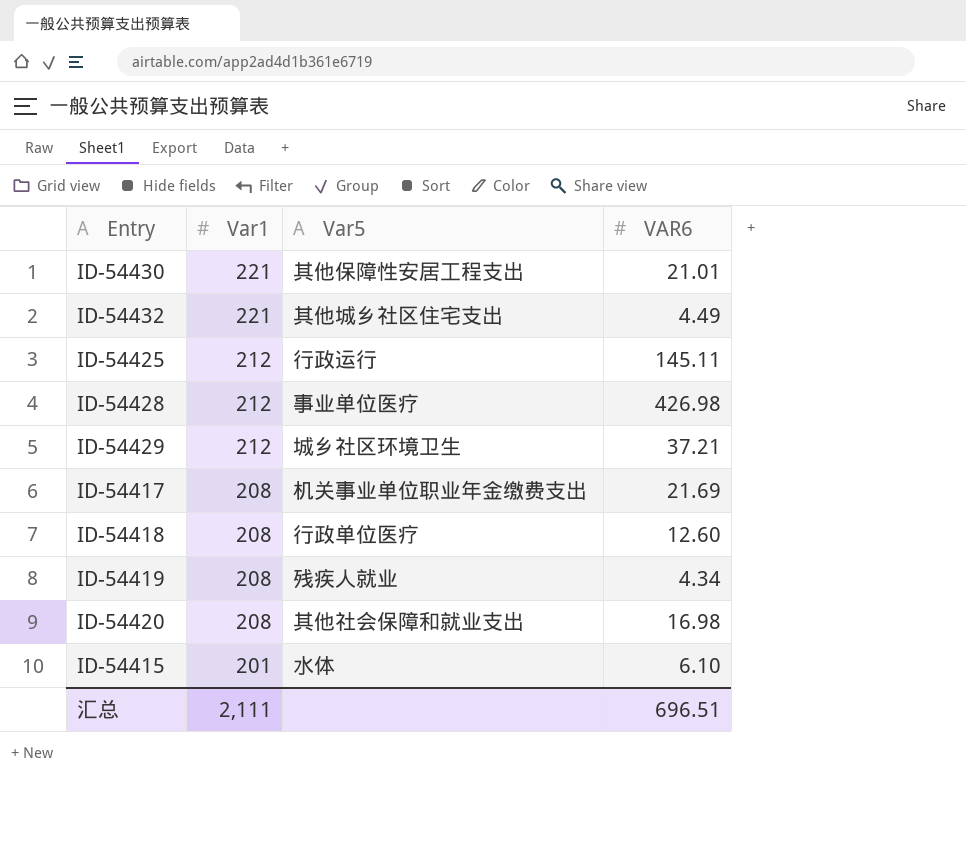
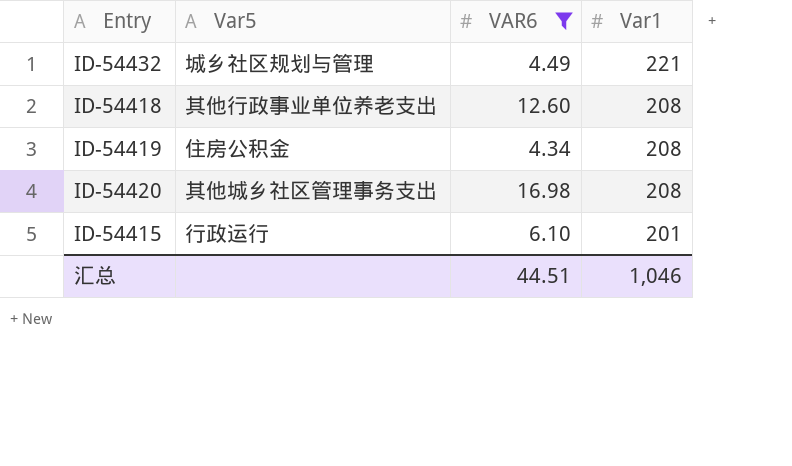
filter: none -> VAR6 <= 16.98
column Var1 | position: 2 -> 4
ID-54432 | Var5: 其他城乡社区住宅支出 -> 城乡社区规划与管理
ID-54418 | Var5: 行政单位医疗 -> 其他行政事业单位养老支出
ID-54419 | Var5: 残疾人就业 -> 住房公积金
ID-54420 | Var5: 其他社会保障和就业支出 -> 其他城乡社区管理事务支出
ID-54415 | Var5: 水体 -> 行政运行
汇总 | VAR6: 696.51 -> 44.51
汇总 | Var1: 2,111 -> 1,046

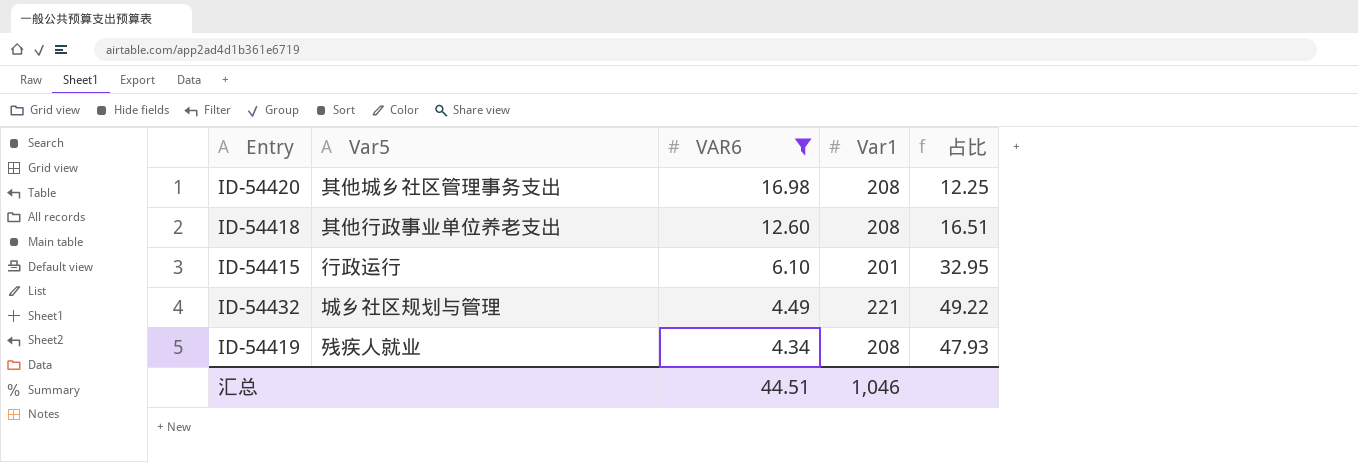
row order: Var1 descending -> VAR6 descending
column 占比 | formula: none -> [Var1] / [VAR6]
ID-54419 | Var5: 住房公积金 -> 残疾人就业

